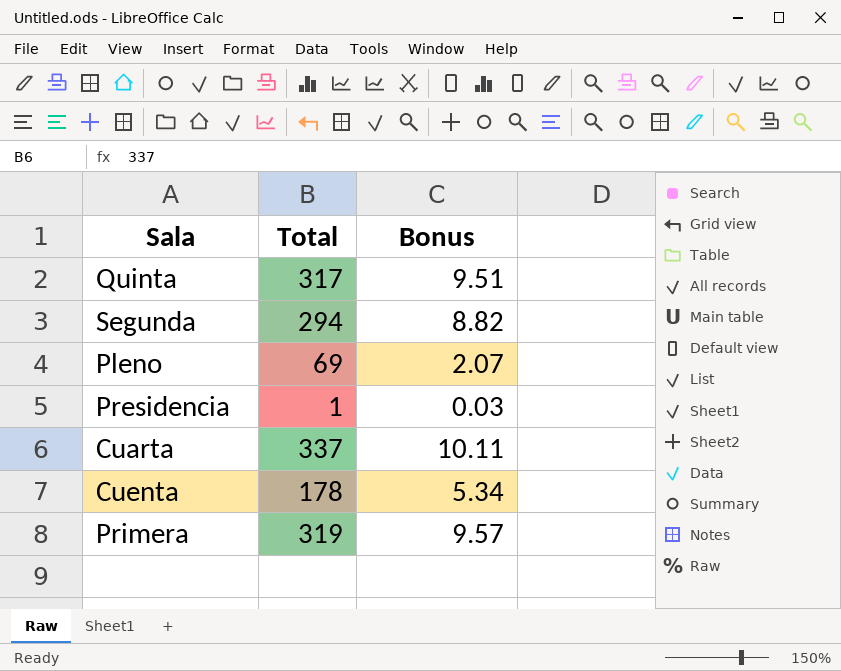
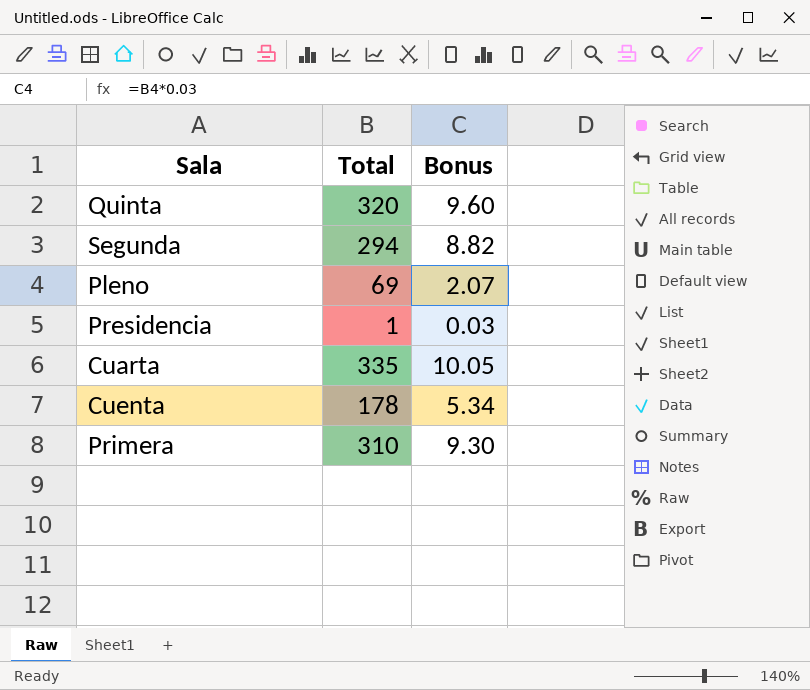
Quinta | Total: 317 -> 320
Quinta | Bonus: 9.51 -> 9.60
Cuarta | Total: 337 -> 335
Cuarta | Bonus: 10.11 -> 10.05
Primera | Total: 319 -> 310
Primera | Bonus: 9.57 -> 9.30

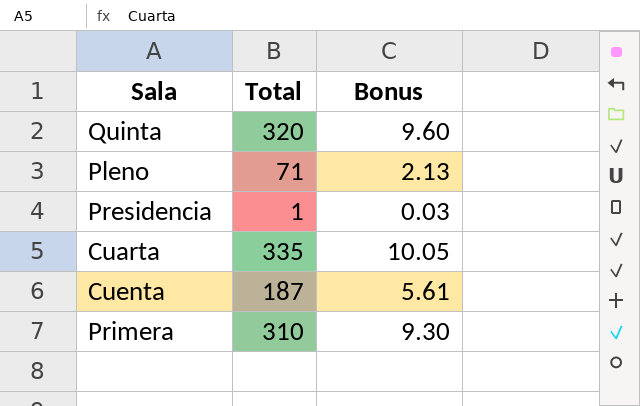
row Segunda: 294 | 8.82 -> none
Pleno | Total: 69 -> 71
Pleno | Bonus: 2.07 -> 2.13
Cuenta | Total: 178 -> 187
Cuenta | Bonus: 5.34 -> 5.61

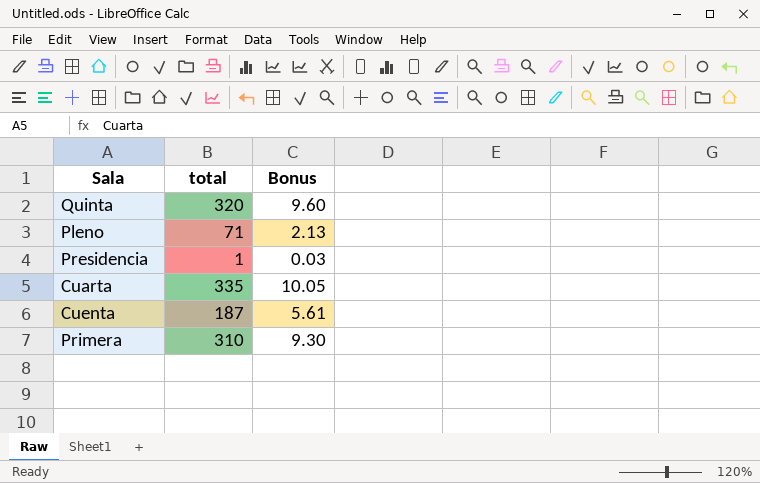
column name: Total -> total

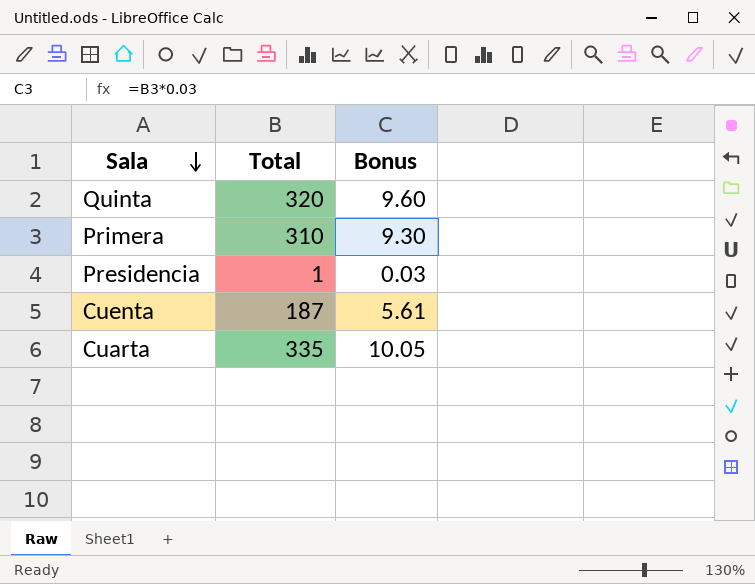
row order: none -> Sala descending
column name: total -> Total
row Pleno: 71 | 2.13 -> none

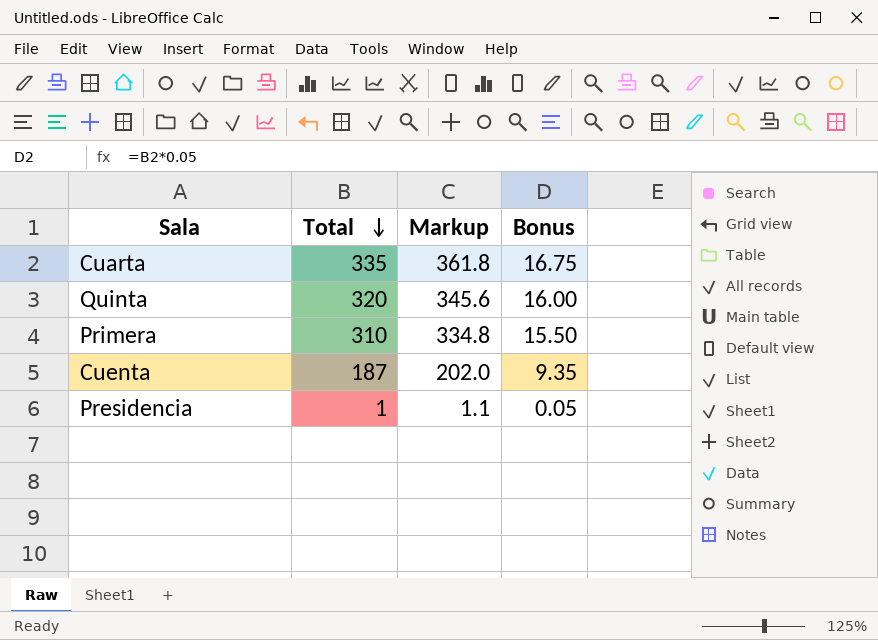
row order: Sala descending -> Total descending
column Markup | formula: none -> [Total] * 1.08
column Bonus | formula: [Total] * 0.03 -> [Total] * 0.05

